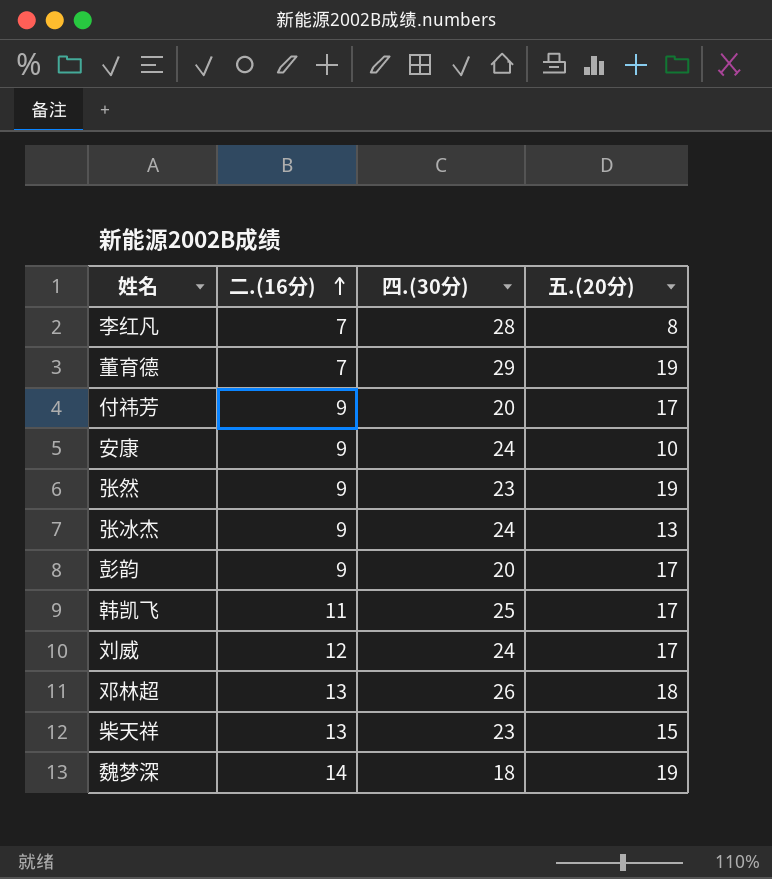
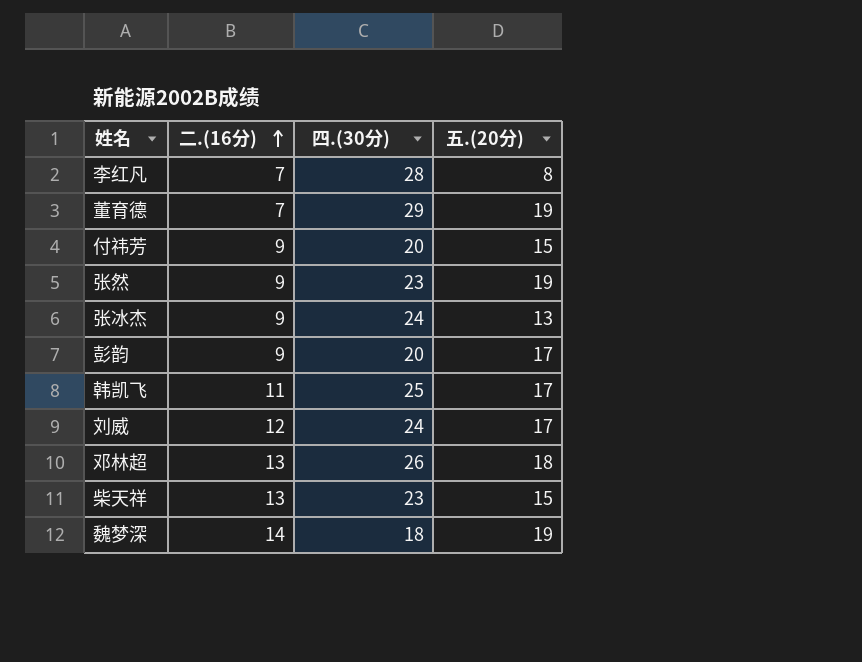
row 安康: 9 | 24 | 10 -> none
付祎芳 | 五.(20分): 17 -> 15

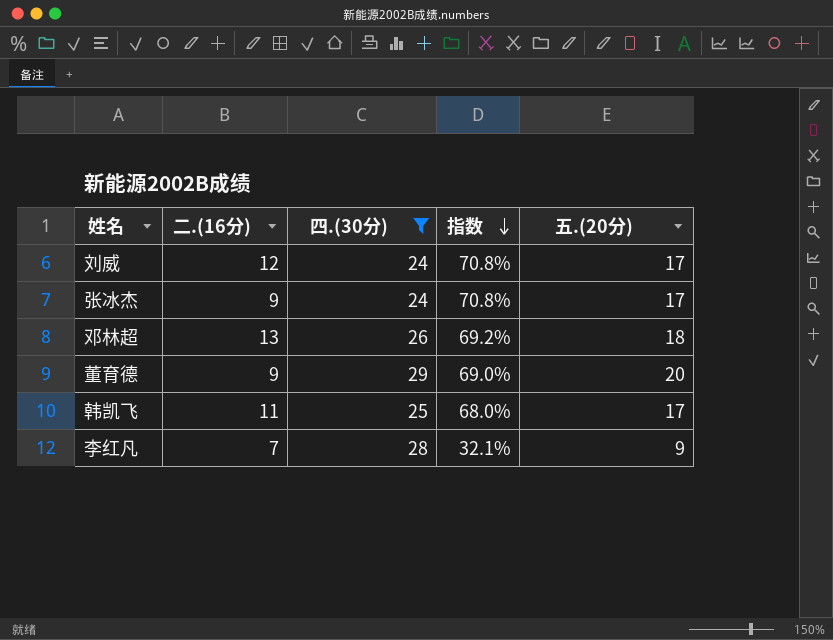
filter: none -> 四.(30分) >= 24
row order: 二.(16分) ascending -> 指数 descending
column 指数 | formula: none -> [五.(20分)] / [四.(30分)]
张冰杰 | 五.(20分): 13 -> 17
董育德 | 二.(16分): 7 -> 9
董育德 | 五.(20分): 19 -> 20
李红凡 | 五.(20分): 8 -> 9

